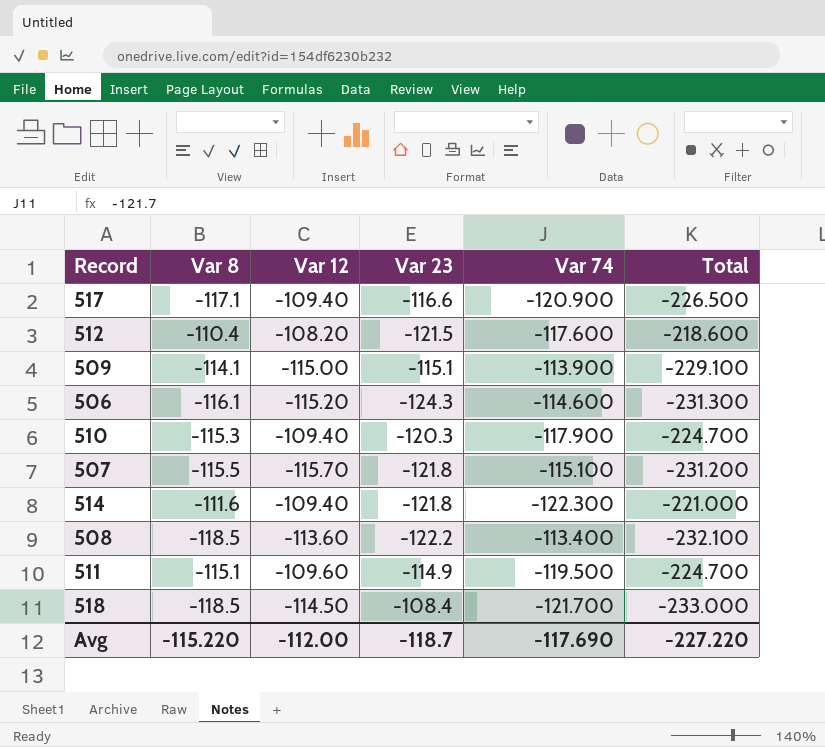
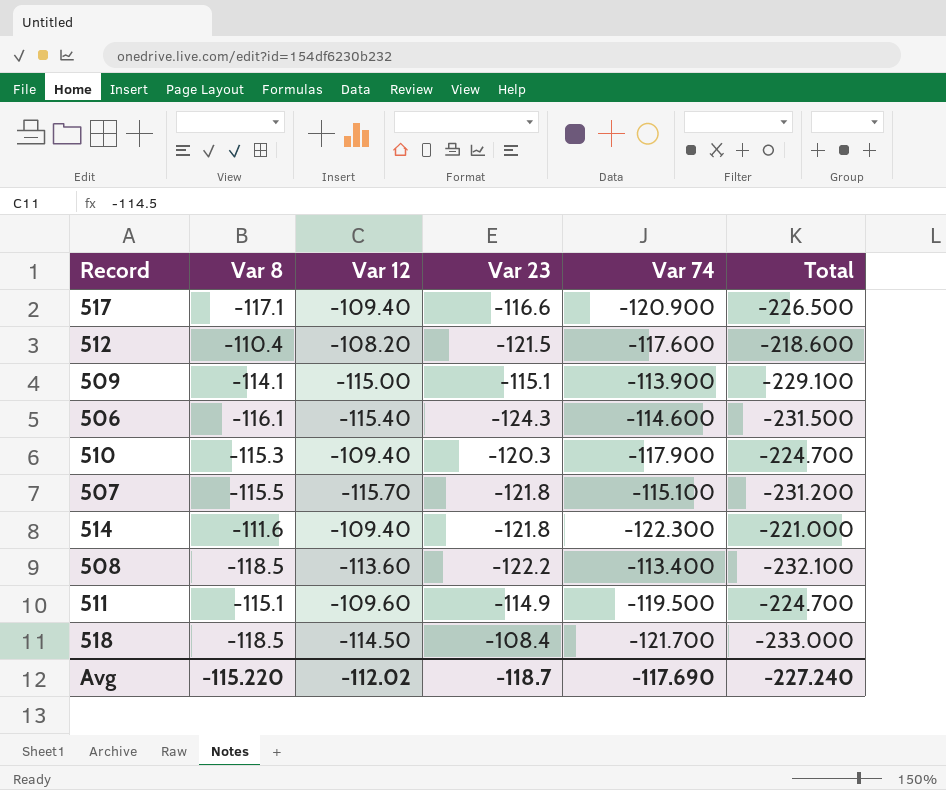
506 | Var 12: -115.20 -> -115.40
506 | Total: -231.300 -> -231.500
Avg | Var 12: -112.00 -> -112.02
Avg | Total: -227.220 -> -227.240

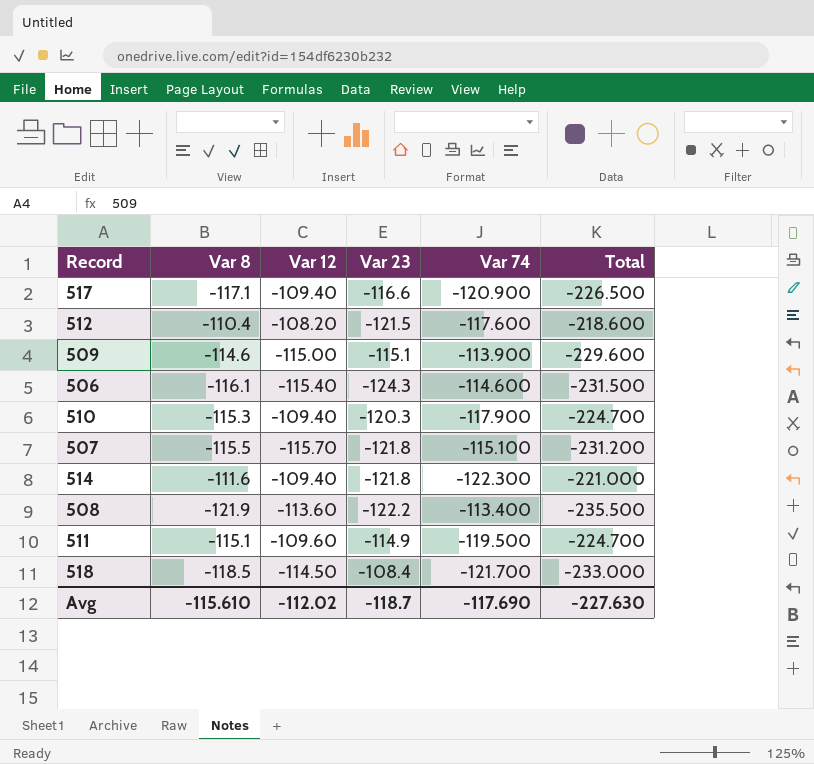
509 | Var 8: -114.1 -> -114.6
509 | Total: -229.100 -> -229.600
508 | Var 8: -118.5 -> -121.9
508 | Total: -232.100 -> -235.500
Avg | Var 8: -115.220 -> -115.610
Avg | Total: -227.240 -> -227.630

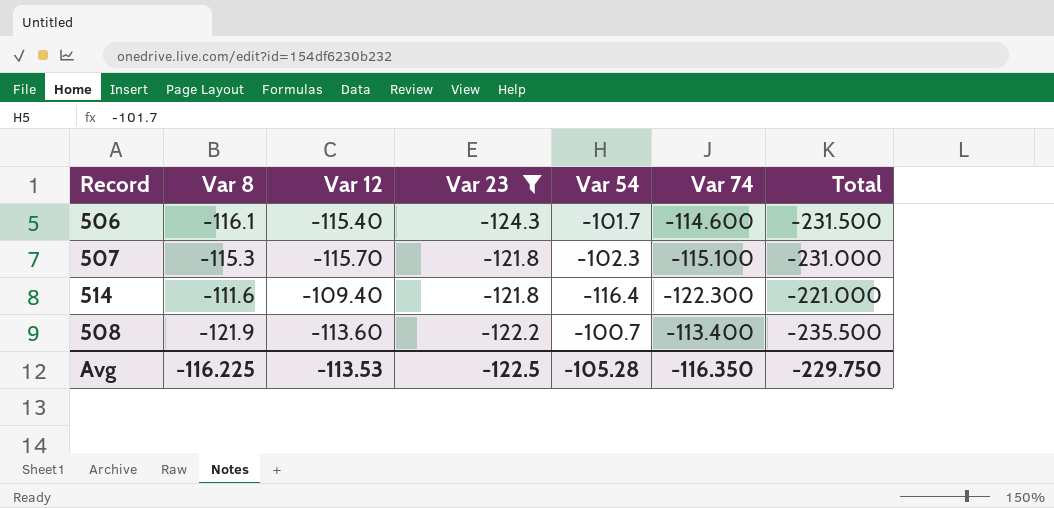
filter: none -> Var 23 <= -121.8
column Var 54 | position: none -> 5
507 | Var 8: -115.5 -> -115.3
507 | Total: -231.200 -> -231.000
Avg | Var 8: -115.610 -> -116.225
Avg | Var 12: -112.02 -> -113.53
Avg | Var 23: -118.7 -> -122.5
Avg | Var 74: -117.690 -> -116.350
Avg | Total: -227.630 -> -229.750

